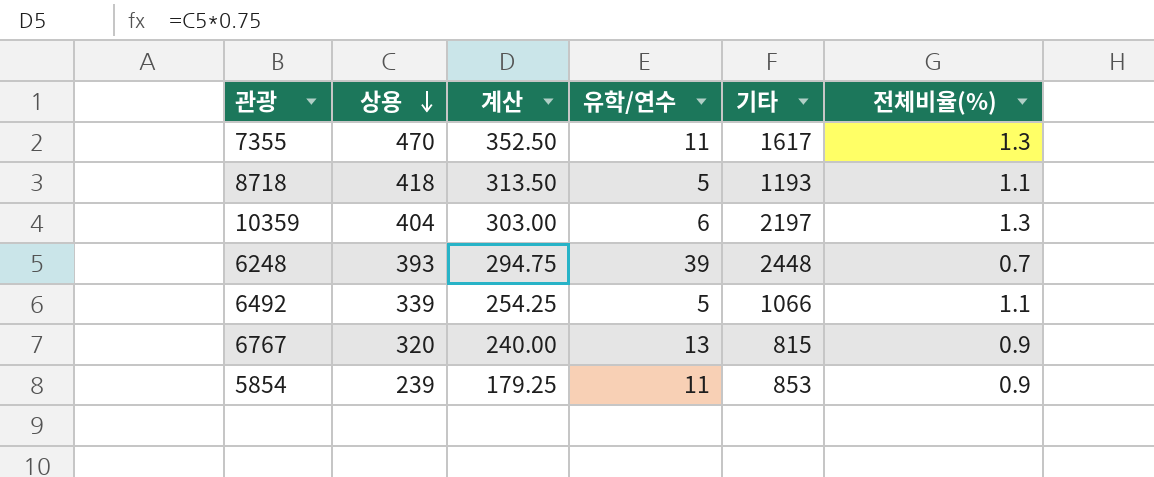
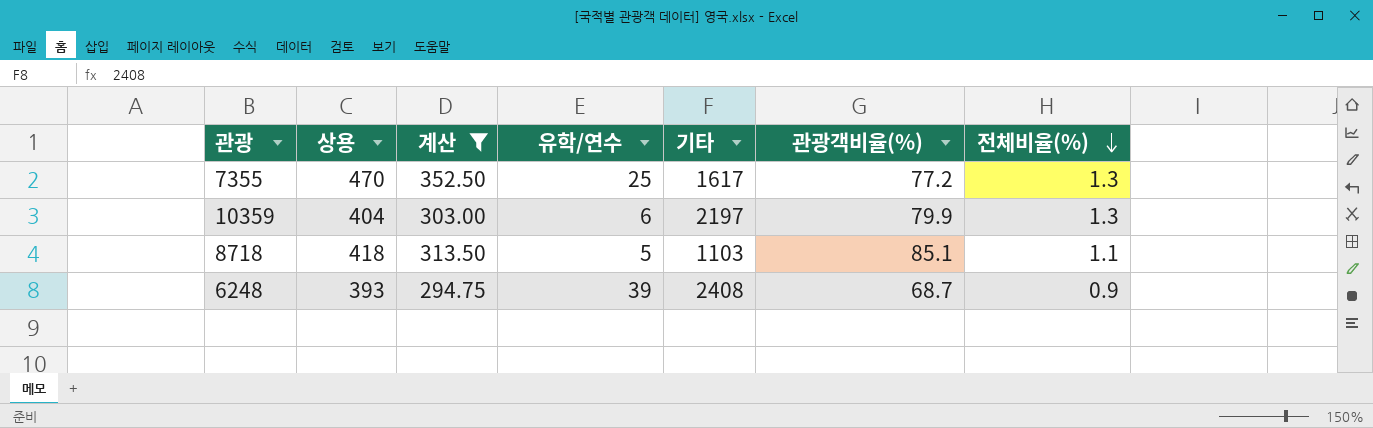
filter: none -> 계산 >= 294.75
row order: 상용 descending -> 전체비율(%) descending
column 관광객비율(%) | position: none -> 6
7355 | 유학/연수: 11 -> 25
8718 | 기타: 1193 -> 1103
6248 | 기타: 2448 -> 2408
6248 | 전체비율(%): 0.7 -> 0.9

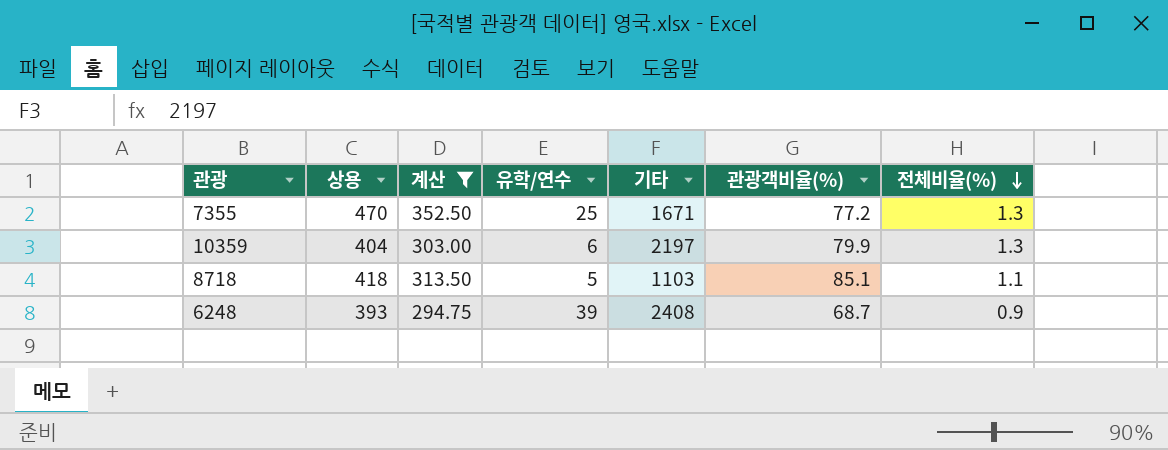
7355 | 기타: 1617 -> 1671

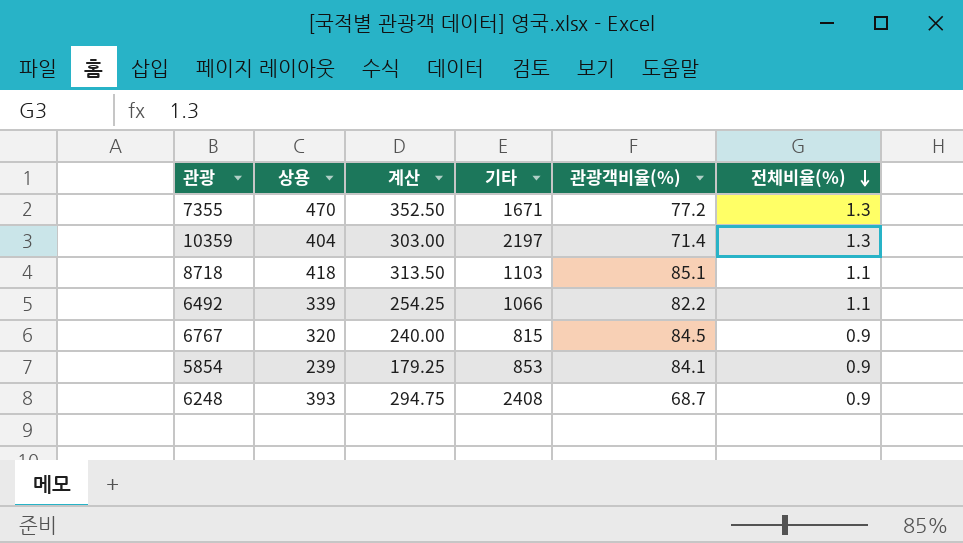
filter: 계산 >= 294.75 -> none
column 유학/연수 | position: 4 -> none
10359 | 관광객비율(%): 79.9 -> 71.4

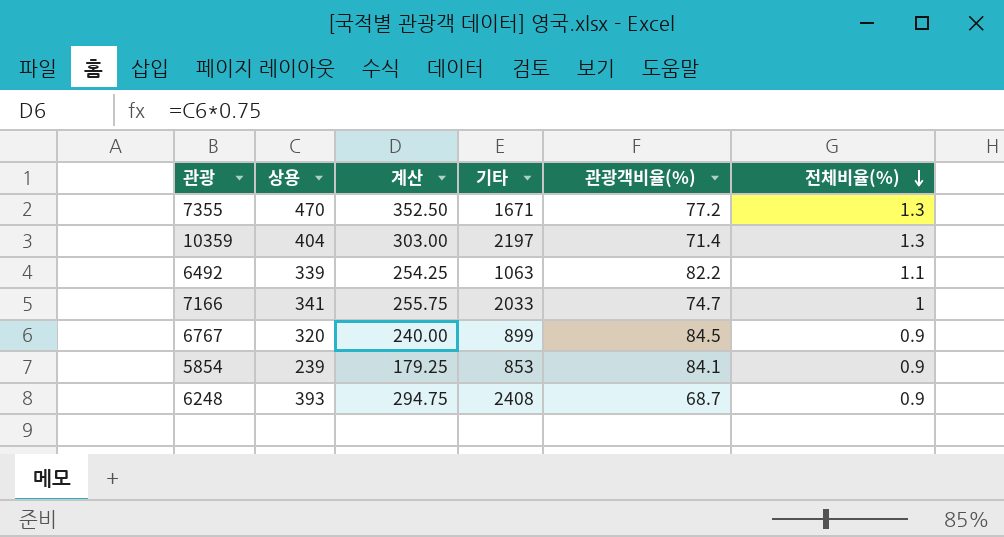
row 8718: 418 | 313.50 | 1103 | 85.1 | 1.1 -> none
6492 | 기타: 1066 -> 1063
row 7166: none -> 341 | 255.75 | 2033 | 74.7 | 1
6767 | 기타: 815 -> 899

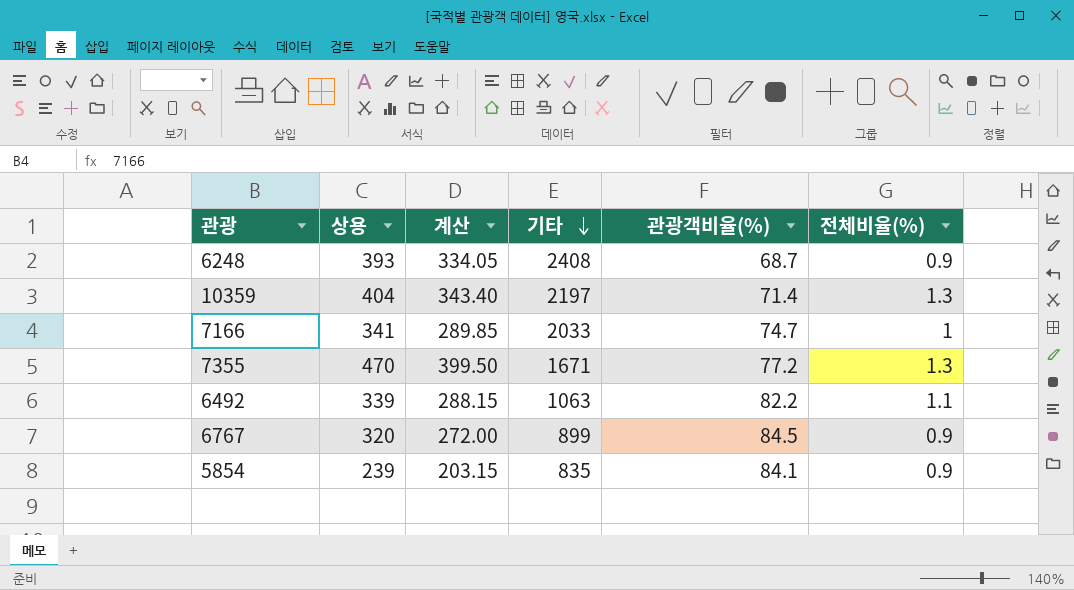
row order: 전체비율(%) descending -> 기타 descending
column 계산 | formula: [상용] * 0.75 -> [상용] * 0.85
5854 | 기타: 853 -> 835

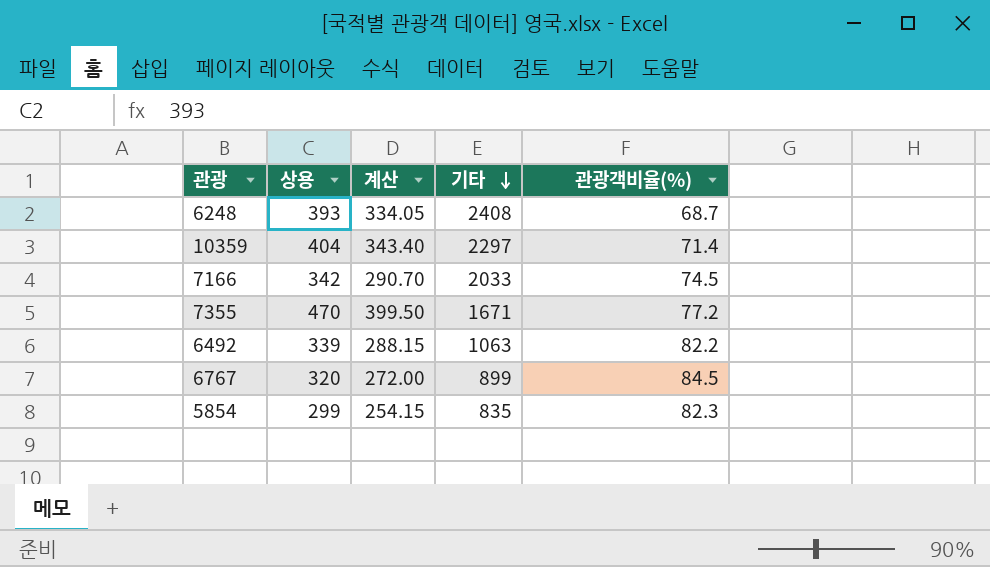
column 전체비율(%) | position: 6 -> none
10359 | 기타: 2197 -> 2297
7166 | 상용: 341 -> 342
7166 | 계산: 289.85 -> 290.70
7166 | 관광객비율(%): 74.7 -> 74.5
5854 | 상용: 239 -> 299
5854 | 계산: 203.15 -> 254.15
5854 | 관광객비율(%): 84.1 -> 82.3

